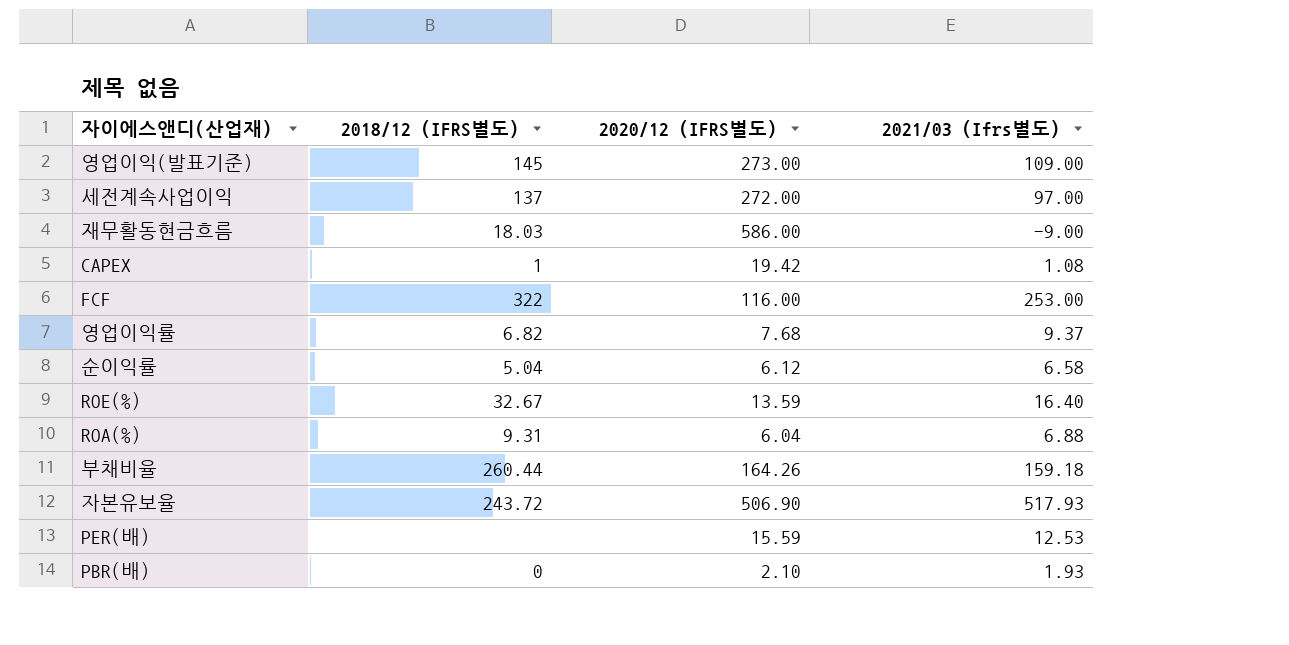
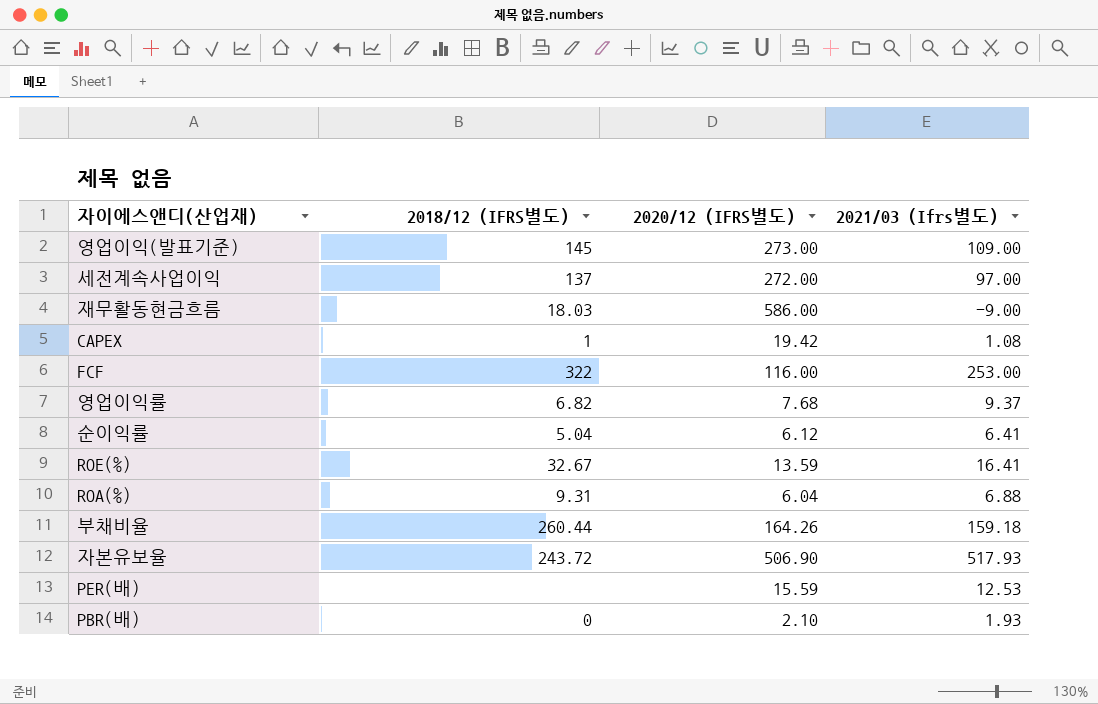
순이익률 | 2021/03 (Ifrs별도): 6.58 -> 6.41
ROE(%) | 2021/03 (Ifrs별도): 16.40 -> 16.41

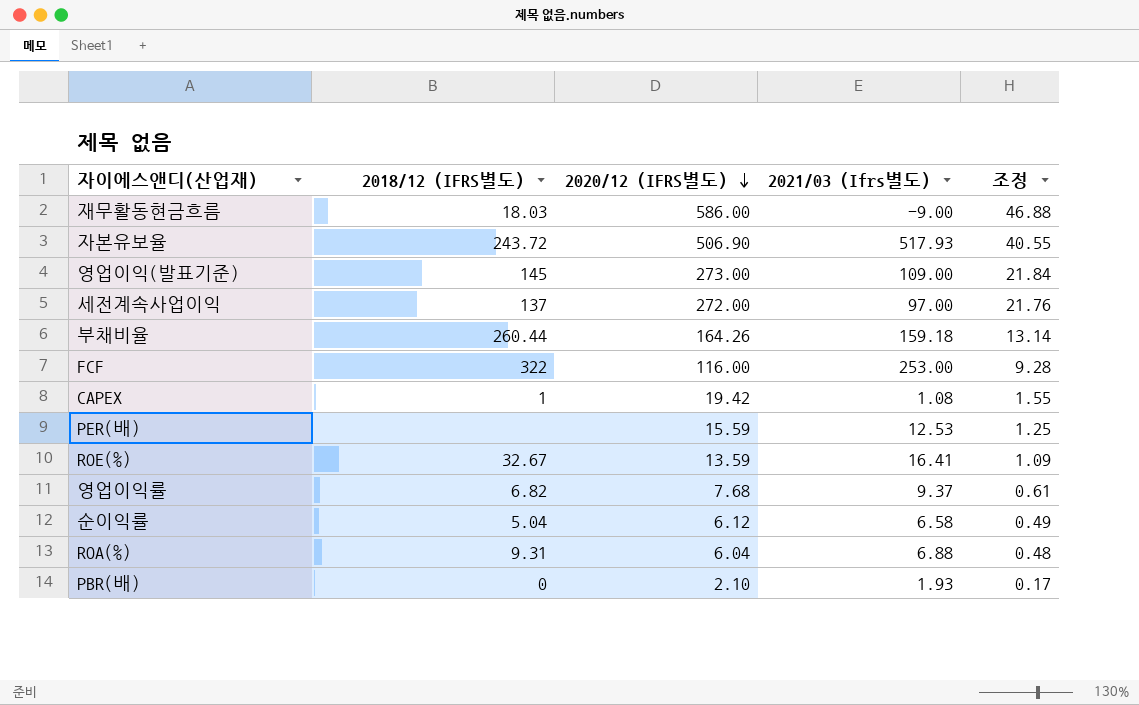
row order: none -> 2020/12 (IFRS별도) descending
column 조정 | formula: none -> [2020/12 (IFRS별도)] * 0.08
순이익률 | 2021/03 (Ifrs별도): 6.41 -> 6.58

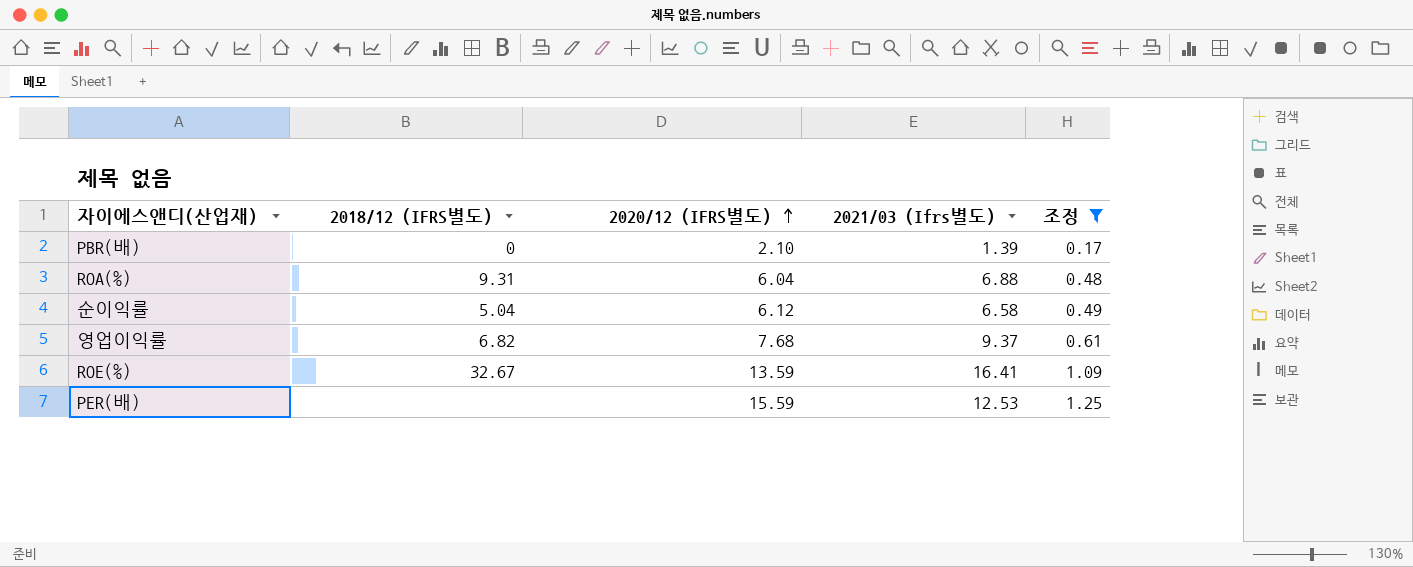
filter: none -> 조정 <= 1.25
row order: 2020/12 (IFRS별도) descending -> 2020/12 (IFRS별도) ascending
PBR(배) | 2021/03 (Ifrs별도): 1.93 -> 1.39

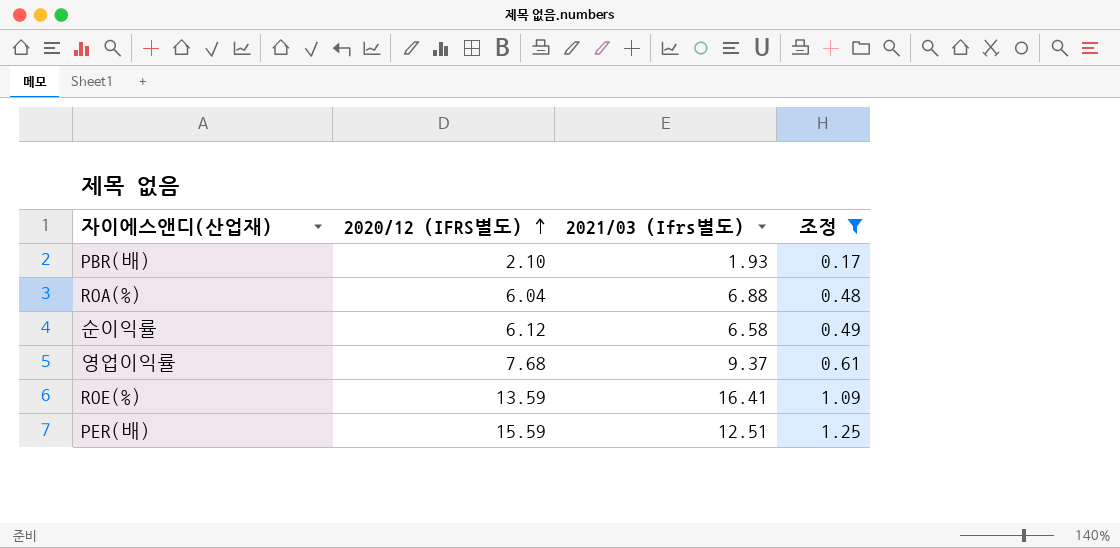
column 2018/12 (IFRS별도) | position: 2 -> none
PBR(배) | 2021/03 (Ifrs별도): 1.39 -> 1.93
PER(배) | 2021/03 (Ifrs별도): 12.53 -> 12.51

